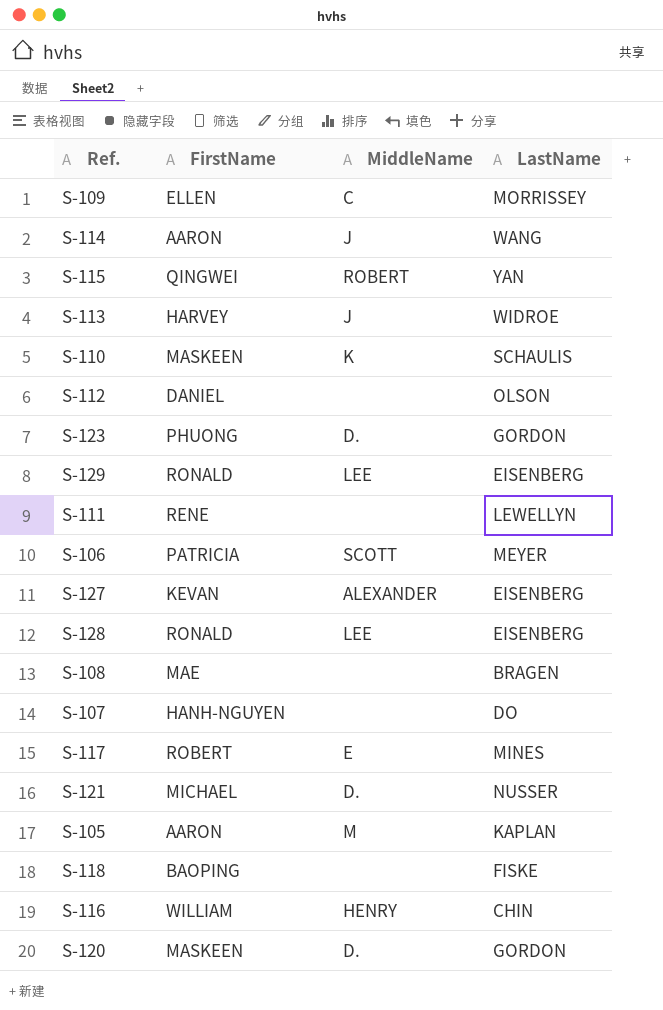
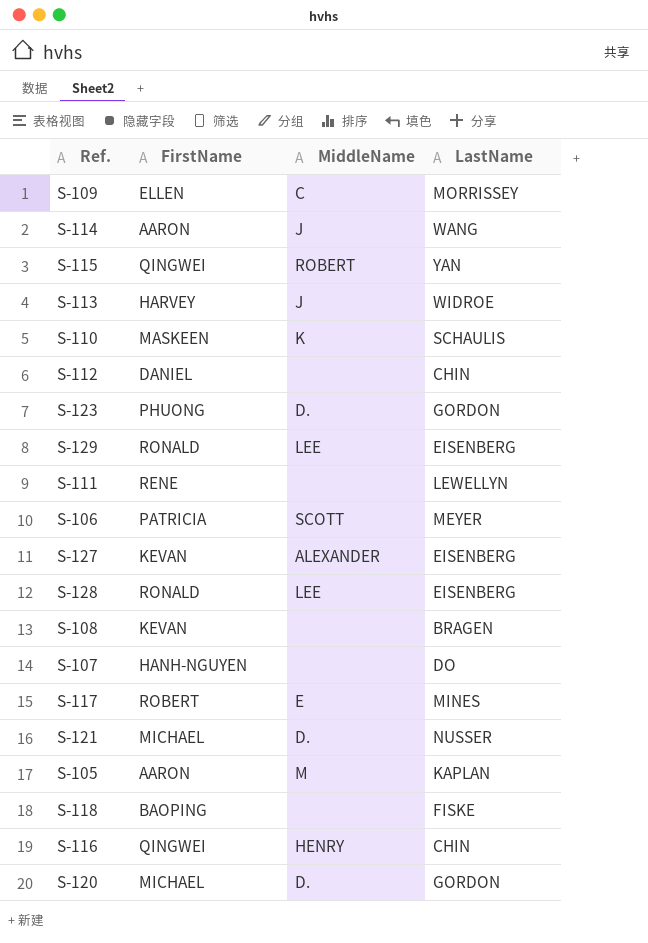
S-112 | LastName: OLSON -> CHIN
S-108 | FirstName: MAE -> KEVAN
S-116 | FirstName: WILLIAM -> QINGWEI
S-120 | FirstName: MASKEEN -> MICHAEL

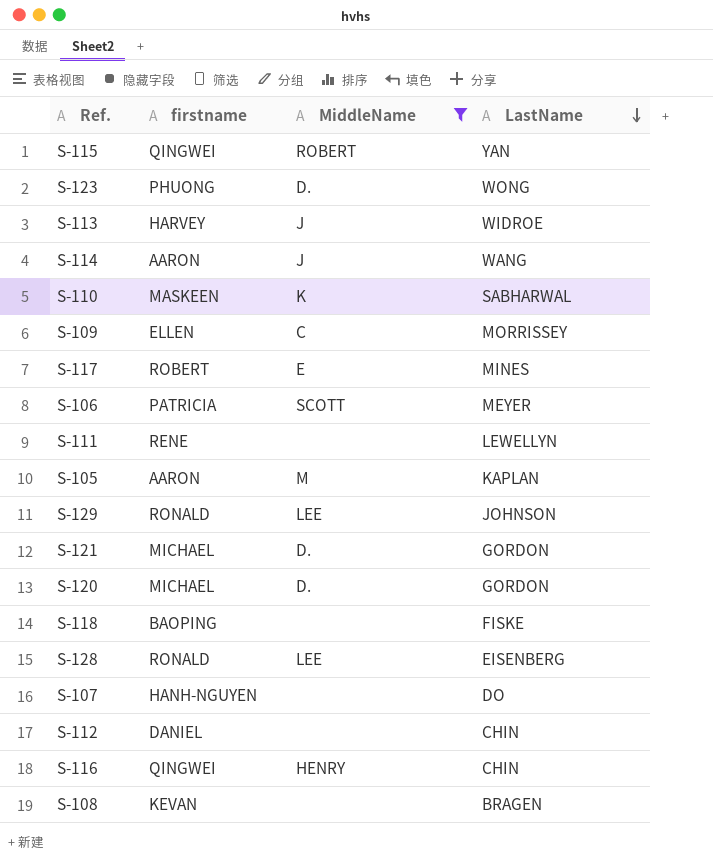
filter: none -> MiddleName != ALEXANDER
row order: none -> LastName descending
column name: FirstName -> firstname
S-123 | LastName: GORDON -> WONG
S-110 | LastName: SCHAULIS -> SABHARWAL
S-129 | LastName: EISENBERG -> JOHNSON
S-121 | LastName: NUSSER -> GORDON

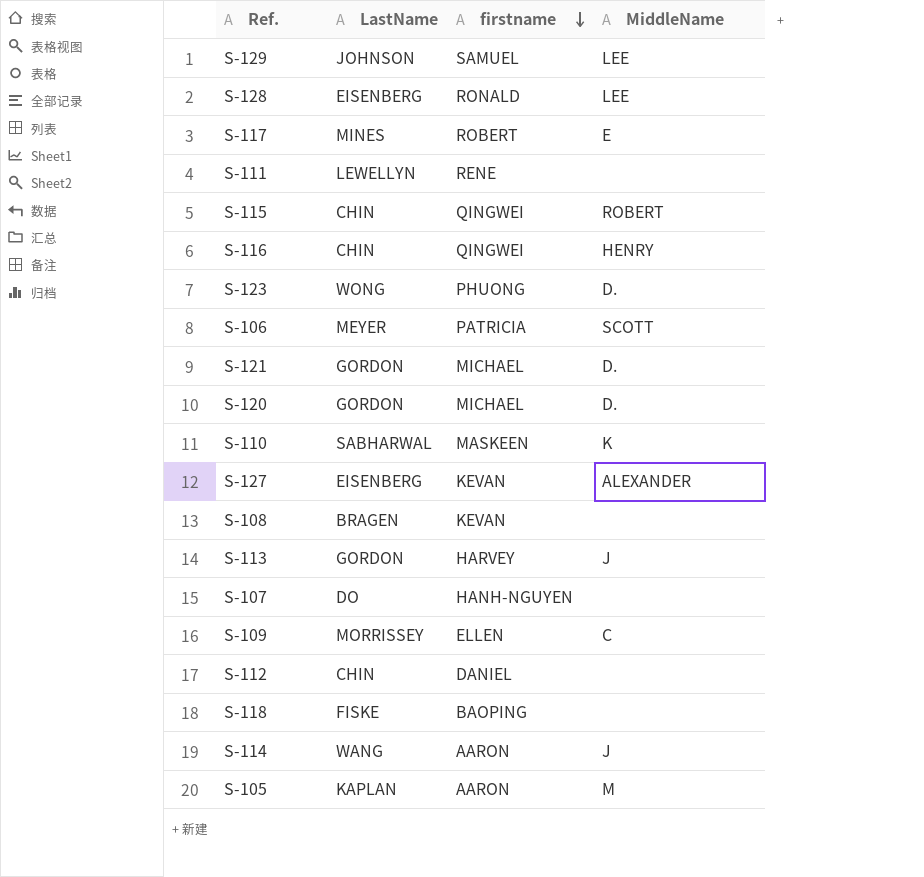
filter: MiddleName != ALEXANDER -> none
row order: LastName descending -> firstname descending
column LastName | position: 4 -> 2
S-129 | firstname: RONALD -> SAMUEL
S-115 | LastName: YAN -> CHIN
S-113 | LastName: WIDROE -> GORDON

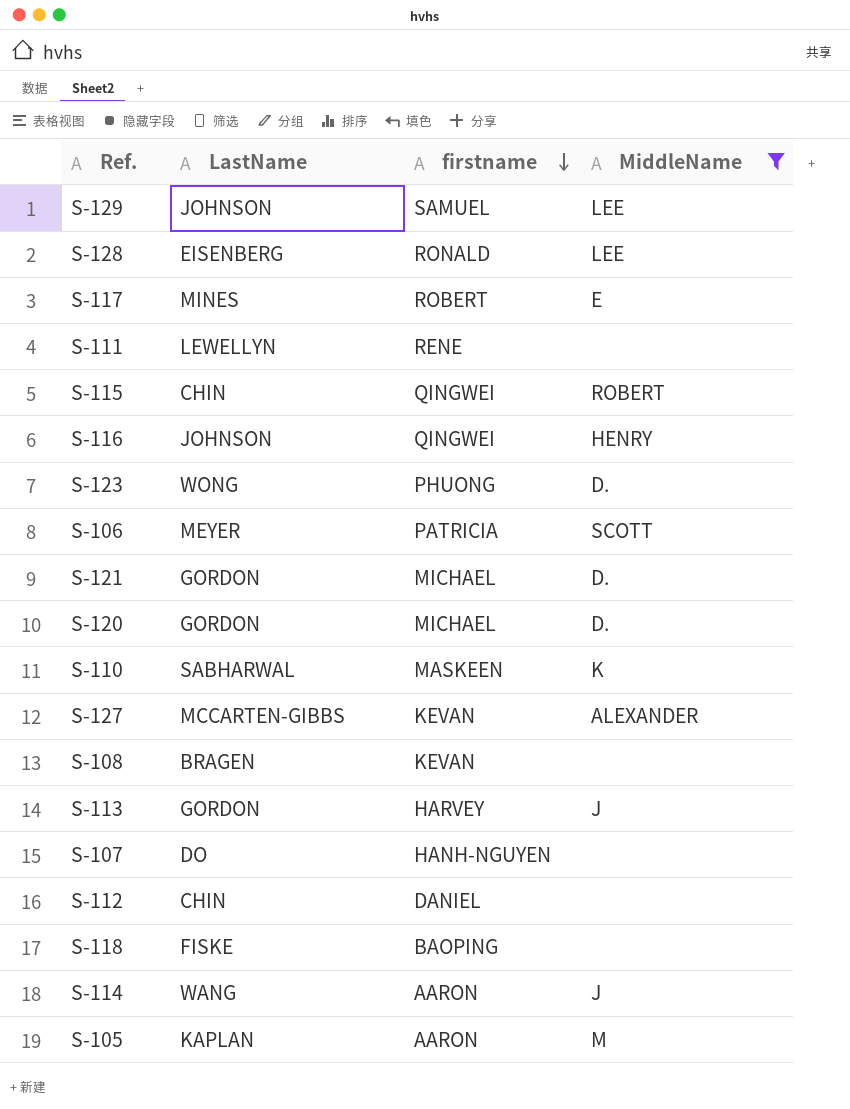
filter: none -> MiddleName != C
S-116 | LastName: CHIN -> JOHNSON
S-127 | LastName: EISENBERG -> MCCARTEN-GIBBS

